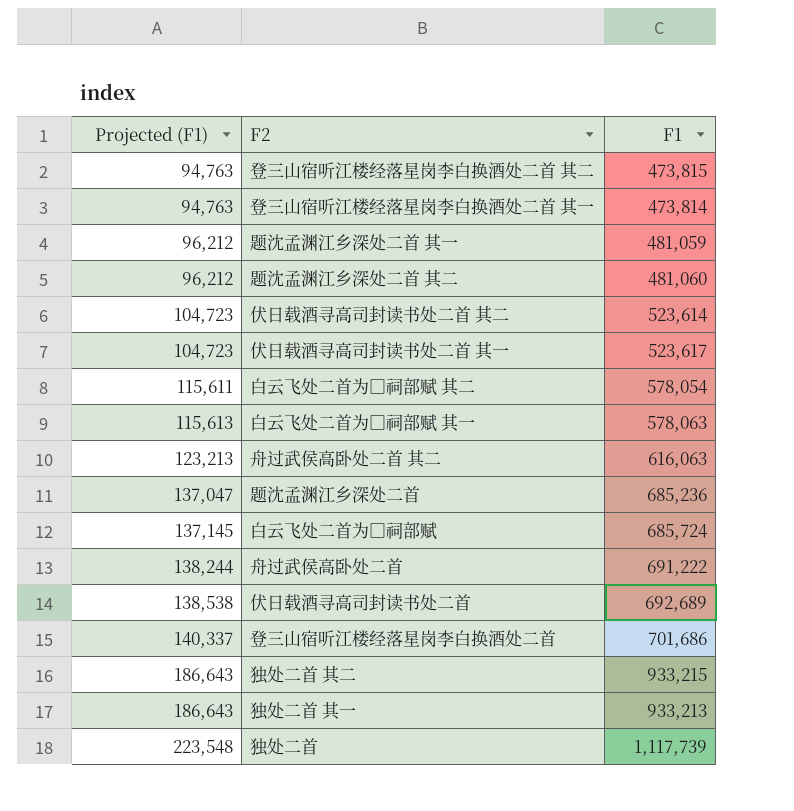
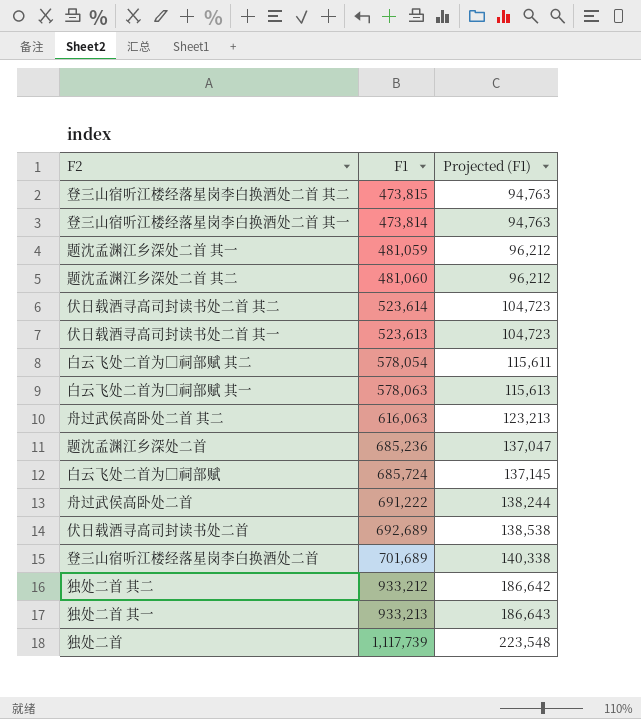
column Projected (F1) | position: 1 -> 3
伏日载酒寻高司封读书处二首 其一 | F1: 523,617 -> 523,613
登三山宿听江楼经落星岗李白换酒处二首 | F1: 701,686 -> 701,689
登三山宿听江楼经落星岗李白换酒处二首 | Projected (F1): 140,337 -> 140,338
独处二首 其二 | F1: 933,215 -> 933,212
独处二首 其二 | Projected (F1): 186,643 -> 186,642

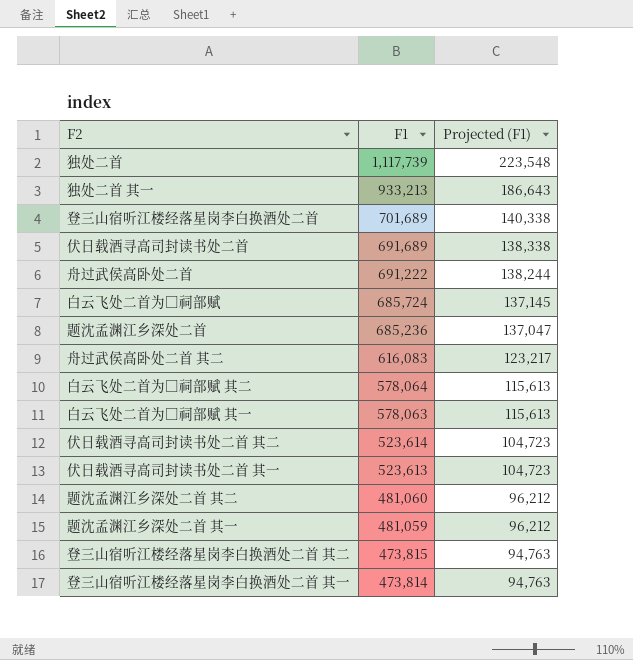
row order: Projected (F1) ascending -> F1 descending
row 独处二首 其二: 933,212 | 186,642 -> none
伏日载酒寻高司封读书处二首 | F1: 692,689 -> 691,689
伏日载酒寻高司封读书处二首 | Projected (F1): 138,538 -> 138,338
舟过武侯高卧处二首 其二 | F1: 616,063 -> 616,083
舟过武侯高卧处二首 其二 | Projected (F1): 123,213 -> 123,217
白云飞处二首为□祠部赋 其二 | F1: 578,054 -> 578,064
白云飞处二首为□祠部赋 其二 | Projected (F1): 115,611 -> 115,613

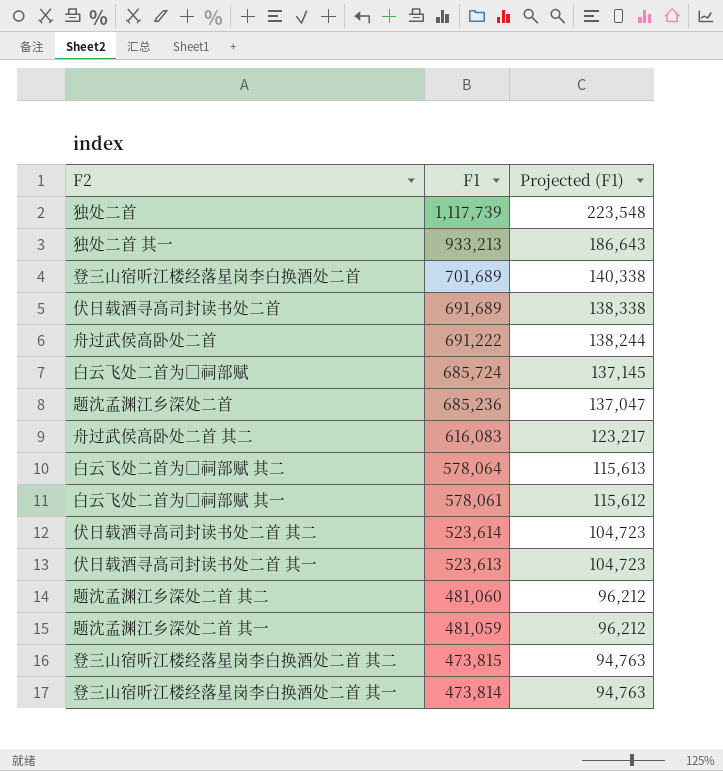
白云飞处二首为□祠部赋 其一 | F1: 578,063 -> 578,061
白云飞处二首为□祠部赋 其一 | Projected (F1): 115,613 -> 115,612

